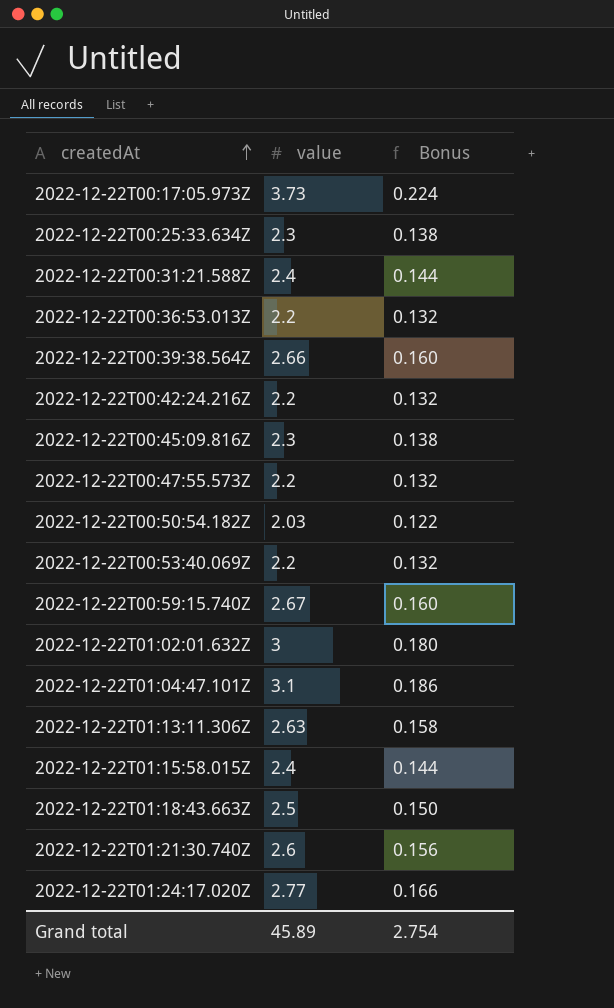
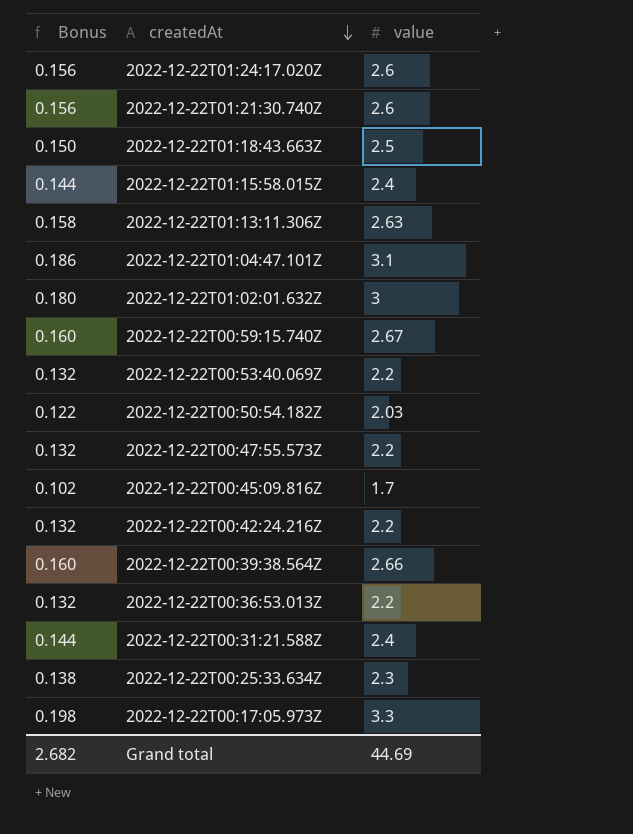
row order: createdAt ascending -> createdAt descending
column Bonus | position: 3 -> 1
2022-12-22T01:24:17.020Z | Bonus: 0.166 -> 0.156
2022-12-22T01:24:17.020Z | value: 2.77 -> 2.6
2022-12-22T00:45:09.816Z | Bonus: 0.138 -> 0.102
2022-12-22T00:45:09.816Z | value: 2.3 -> 1.7
2022-12-22T00:17:05.973Z | Bonus: 0.224 -> 0.198
2022-12-22T00:17:05.973Z | value: 3.73 -> 3.3
Grand total | Bonus: 2.754 -> 2.682
Grand total | value: 45.89 -> 44.69

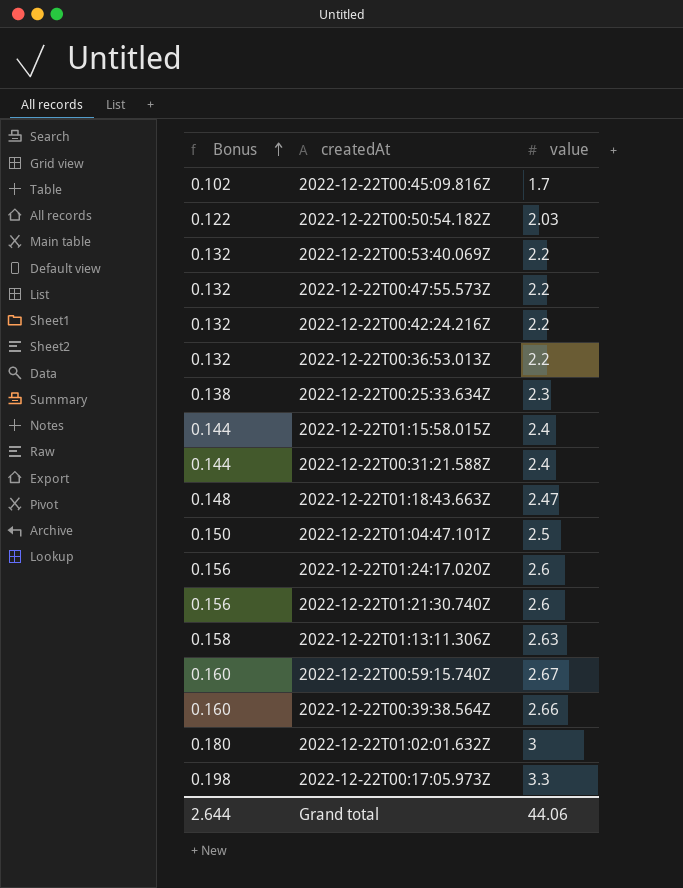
row order: createdAt descending -> Bonus ascending
2022-12-22T01:18:43.663Z | Bonus: 0.150 -> 0.148
2022-12-22T01:18:43.663Z | value: 2.5 -> 2.47
2022-12-22T01:04:47.101Z | Bonus: 0.186 -> 0.150
2022-12-22T01:04:47.101Z | value: 3.1 -> 2.5
Grand total | Bonus: 2.682 -> 2.644
Grand total | value: 44.69 -> 44.06

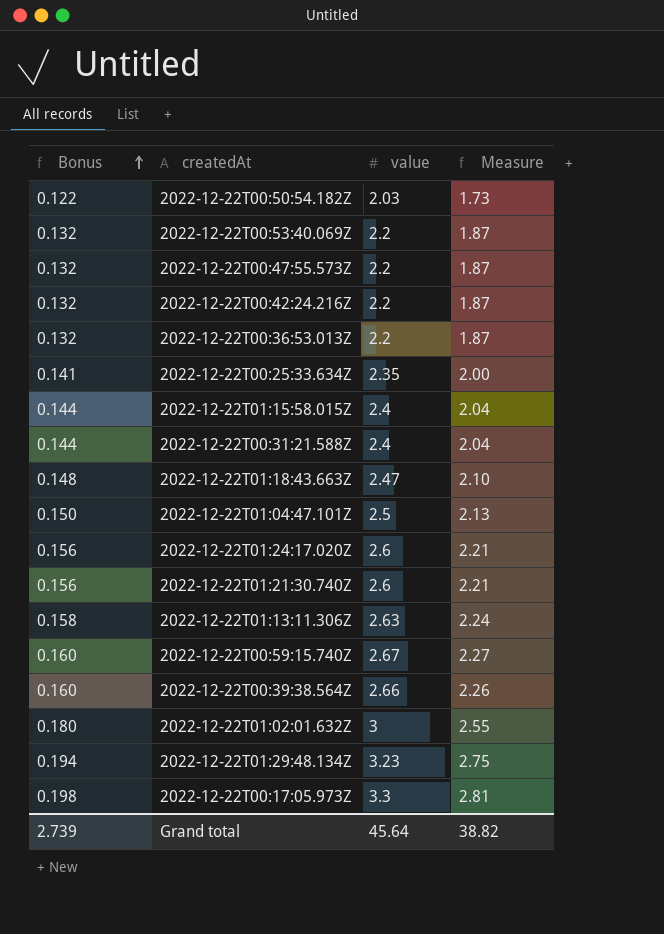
column Measure | formula: none -> [value] * 0.85
row 2022-12-22T00:45:09.816Z: 0.102 | 1.7 -> none
2022-12-22T00:25:33.634Z | Bonus: 0.138 -> 0.141
2022-12-22T00:25:33.634Z | value: 2.3 -> 2.35
row 2022-12-22T01:29:48.134Z: none -> 0.194 | 3.23 | 2.75
Grand total | Bonus: 2.644 -> 2.739
Grand total | value: 44.06 -> 45.64

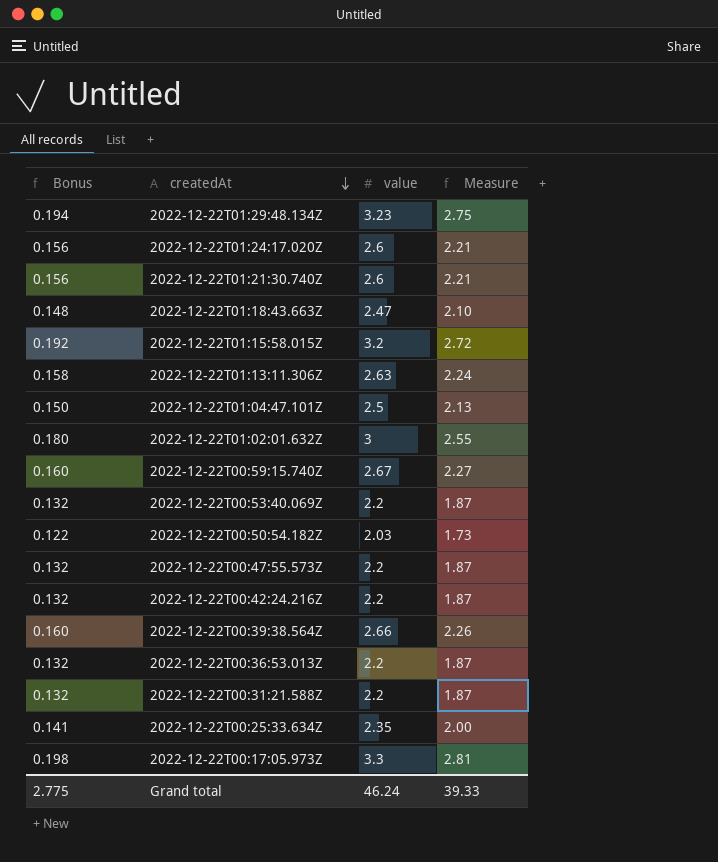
row order: Bonus ascending -> createdAt descending
2022-12-22T01:15:58.015Z | Bonus: 0.144 -> 0.192
2022-12-22T01:15:58.015Z | value: 2.4 -> 3.2
2022-12-22T01:15:58.015Z | Measure: 2.04 -> 2.72
2022-12-22T00:31:21.588Z | Bonus: 0.144 -> 0.132
2022-12-22T00:31:21.588Z | value: 2.4 -> 2.2
2022-12-22T00:31:21.588Z | Measure: 2.04 -> 1.87
Grand total | Bonus: 2.739 -> 2.775
Grand total | value: 45.64 -> 46.24
Grand total | Measure: 38.82 -> 39.33

